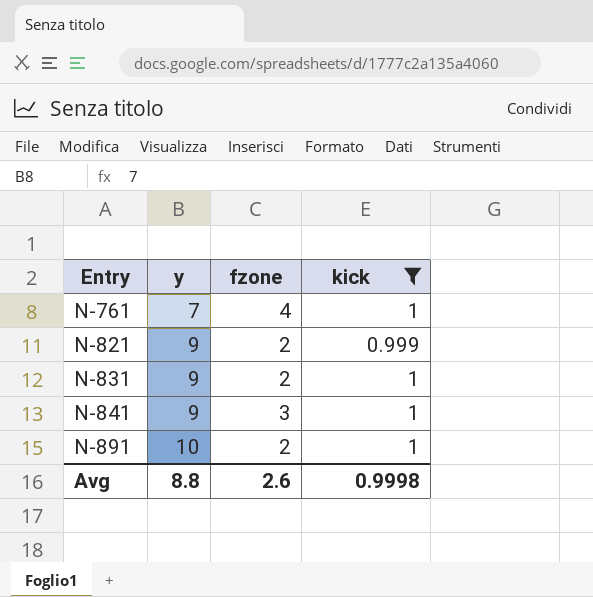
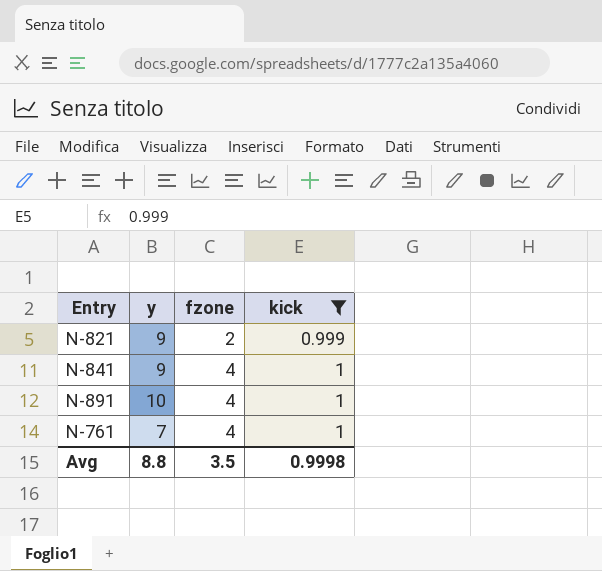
row order: Entry ascending -> fzone ascending
row N-831: 9 | 2 | 1 -> none
N-841 | fzone: 3 -> 4
N-891 | fzone: 2 -> 4
Avg | fzone: 2.6 -> 3.5

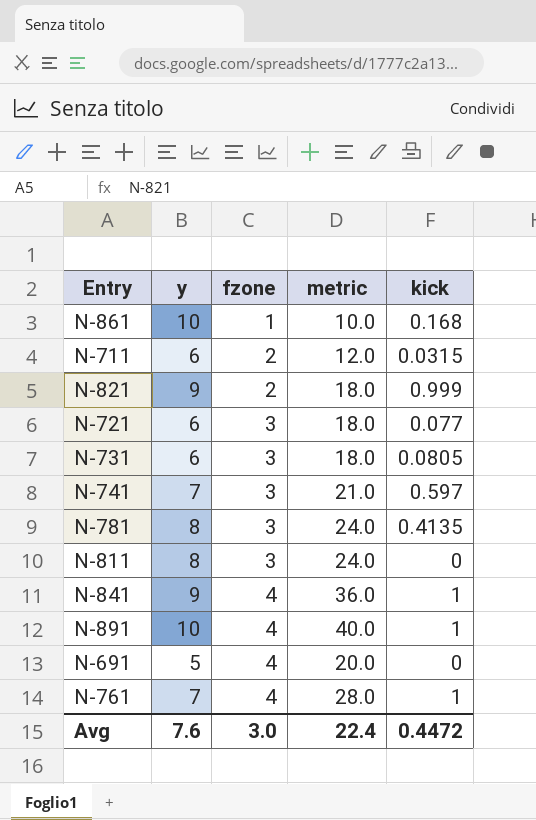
filter: kick >= 0.999 -> none
column metric | formula: none -> [y] * [fzone]
Avg | y: 8.8 -> 7.6
Avg | fzone: 3.5 -> 3.0
Avg | kick: 0.9998 -> 0.4472

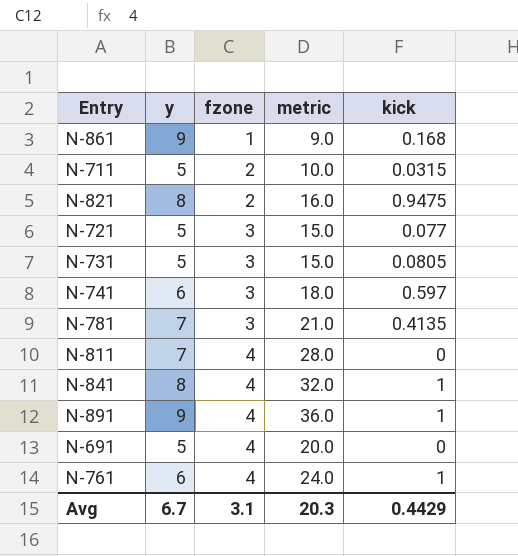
N-861 | y: 10 -> 9
N-861 | metric: 10.0 -> 9.0
N-711 | y: 6 -> 5
N-711 | metric: 12.0 -> 10.0
N-821 | y: 9 -> 8
N-821 | metric: 18.0 -> 16.0
N-821 | kick: 0.999 -> 0.9475
N-721 | y: 6 -> 5
N-721 | metric: 18.0 -> 15.0
N-731 | y: 6 -> 5
N-731 | metric: 18.0 -> 15.0
N-741 | y: 7 -> 6
N-741 | metric: 21.0 -> 18.0
N-781 | y: 8 -> 7
N-781 | metric: 24.0 -> 21.0
N-811 | y: 8 -> 7
N-811 | fzone: 3 -> 4
N-811 | metric: 24.0 -> 28.0
N-841 | y: 9 -> 8
N-841 | metric: 36.0 -> 32.0
N-891 | y: 10 -> 9
N-891 | metric: 40.0 -> 36.0
N-761 | y: 7 -> 6
N-761 | metric: 28.0 -> 24.0
Avg | y: 7.6 -> 6.7
Avg | fzone: 3.0 -> 3.1
Avg | metric: 22.4 -> 20.3
Avg | kick: 0.4472 -> 0.4429

